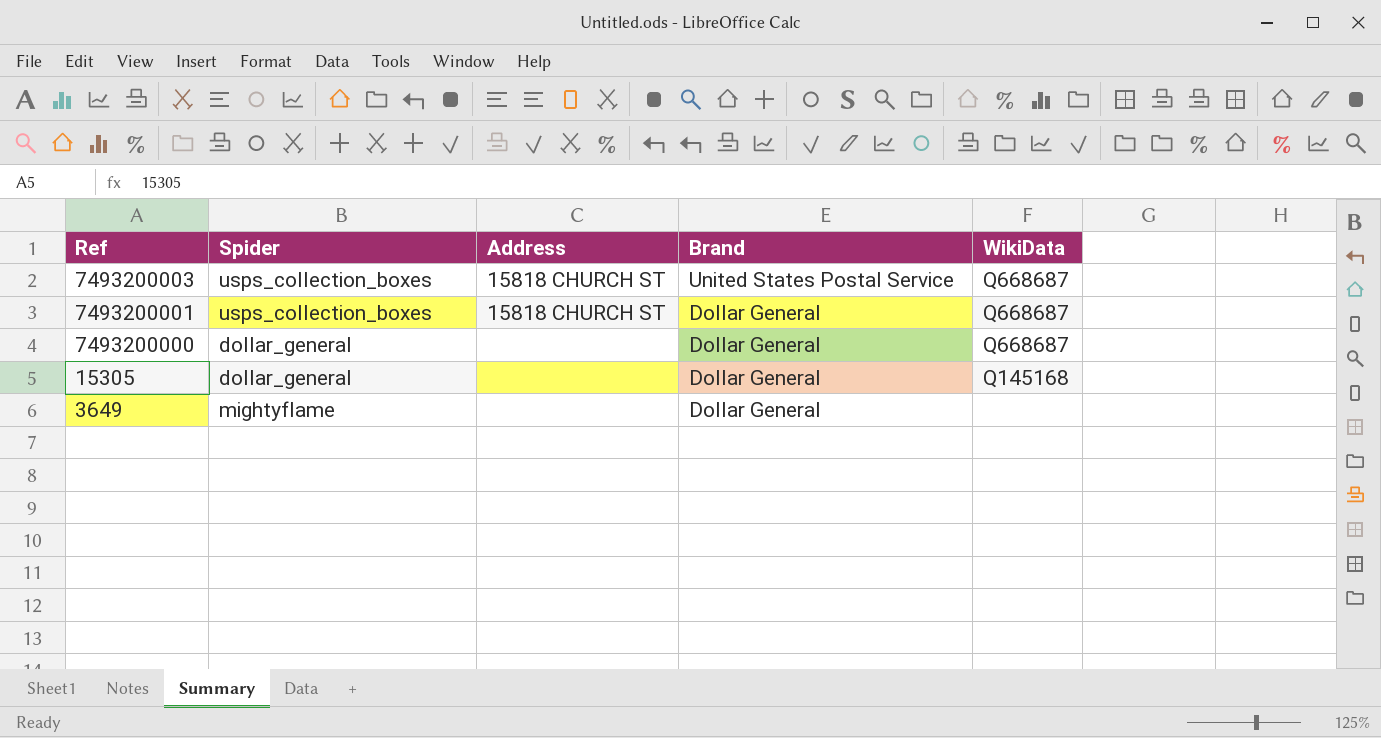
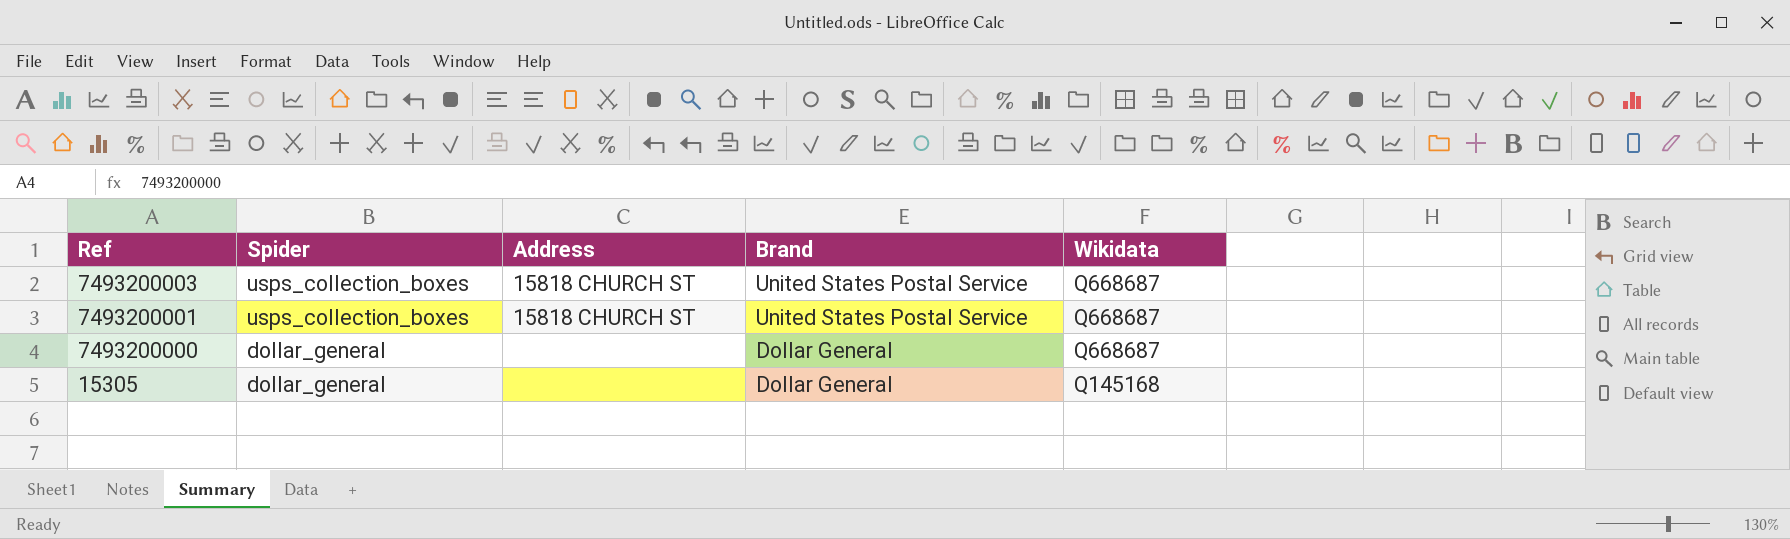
column name: WikiData -> Wikidata
row 3649: mightyflame | none | Dollar General | none -> none
7493200001 | Brand: Dollar General -> United States Postal Service

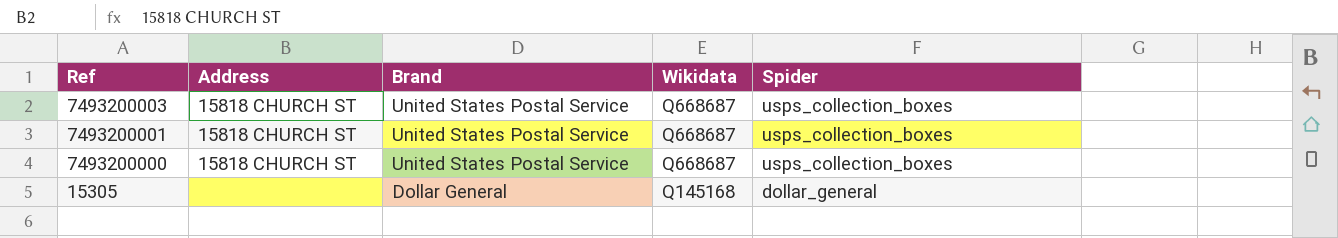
column Spider | position: 2 -> 5
7493200000 | Address: none -> 15818 CHURCH ST
7493200000 | Brand: Dollar General -> United States Postal Service
7493200000 | Spider: dollar_general -> usps_collection_boxes

